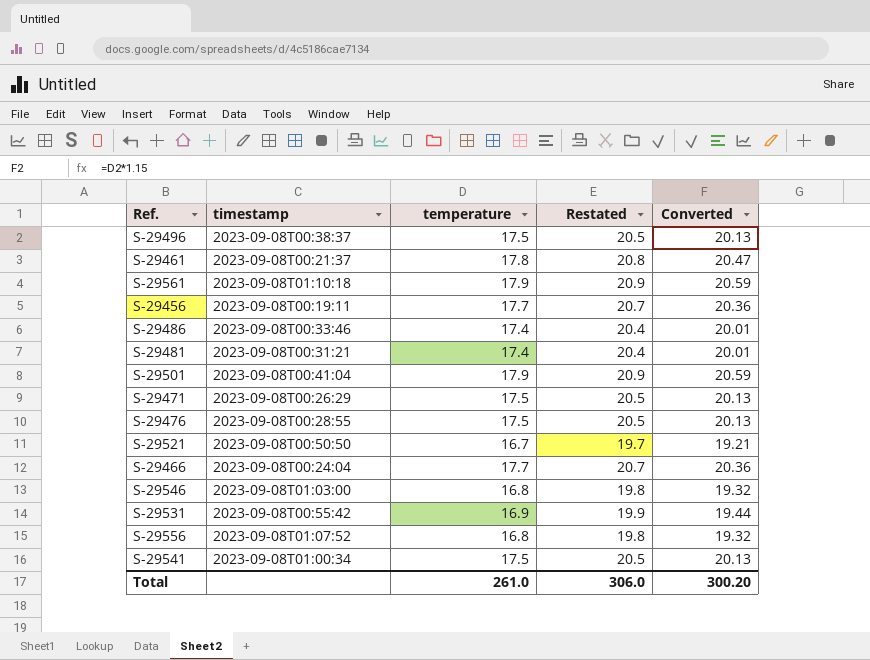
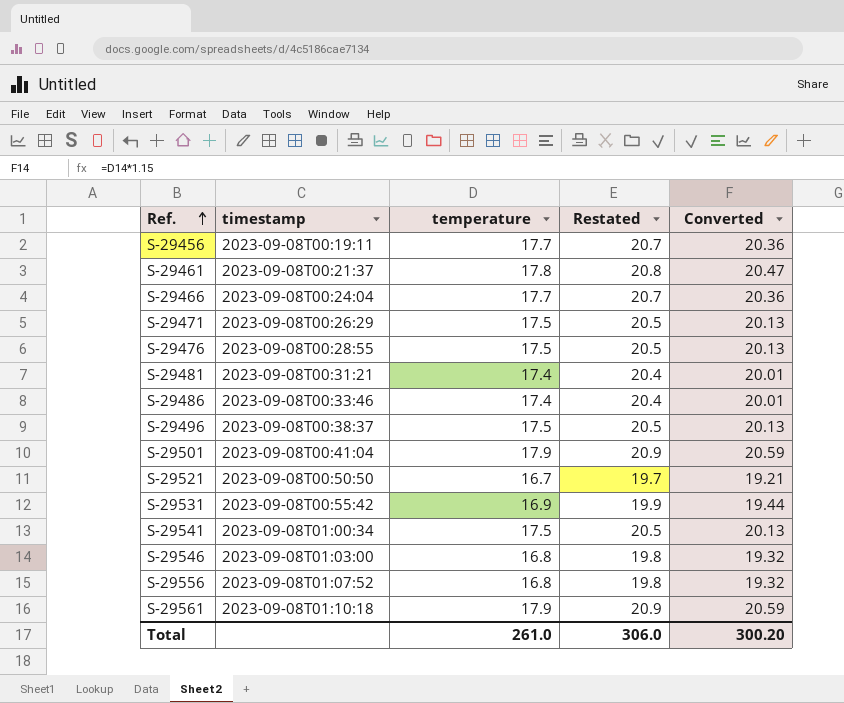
row order: none -> Ref. ascending

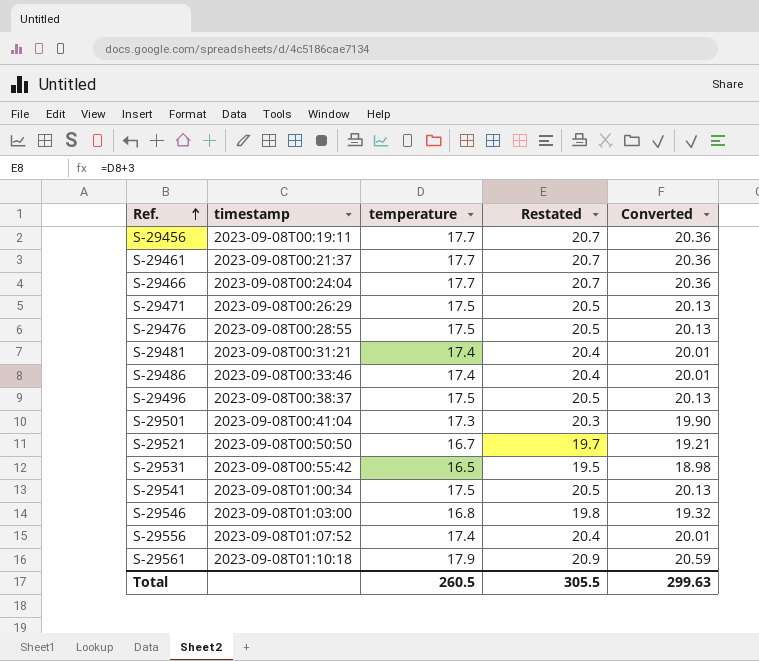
S-29461 | temperature: 17.8 -> 17.7
S-29461 | Restated: 20.8 -> 20.7
S-29461 | Converted: 20.47 -> 20.36
S-29501 | temperature: 17.9 -> 17.3
S-29501 | Restated: 20.9 -> 20.3
S-29501 | Converted: 20.59 -> 19.90
S-29531 | temperature: 16.9 -> 16.5
S-29531 | Restated: 19.9 -> 19.5
S-29531 | Converted: 19.44 -> 18.98
S-29556 | temperature: 16.8 -> 17.4
S-29556 | Restated: 19.8 -> 20.4
S-29556 | Converted: 19.32 -> 20.01
Total | temperature: 261.0 -> 260.5
Total | Restated: 306.0 -> 305.5
Total | Converted: 300.20 -> 299.63

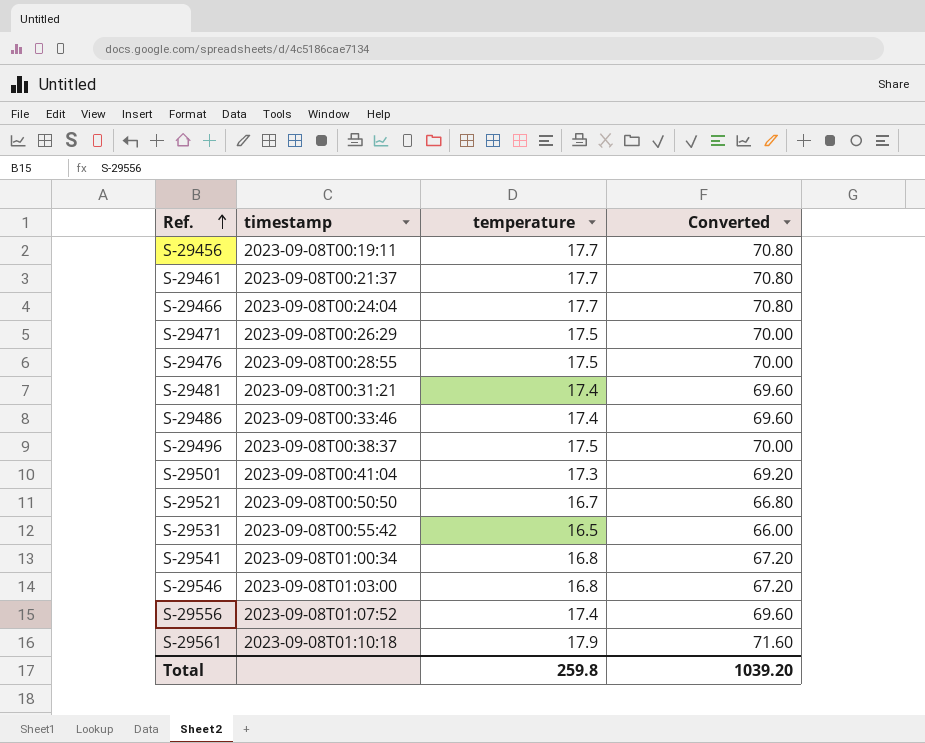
column Restated | formula: [temperature] + 3 -> none
column Converted | formula: [temperature] * 1.15 -> [temperature] * 4
S-29541 | temperature: 17.5 -> 16.8
Total | temperature: 260.5 -> 259.8
Total | Converted: 299.63 -> 1039.20

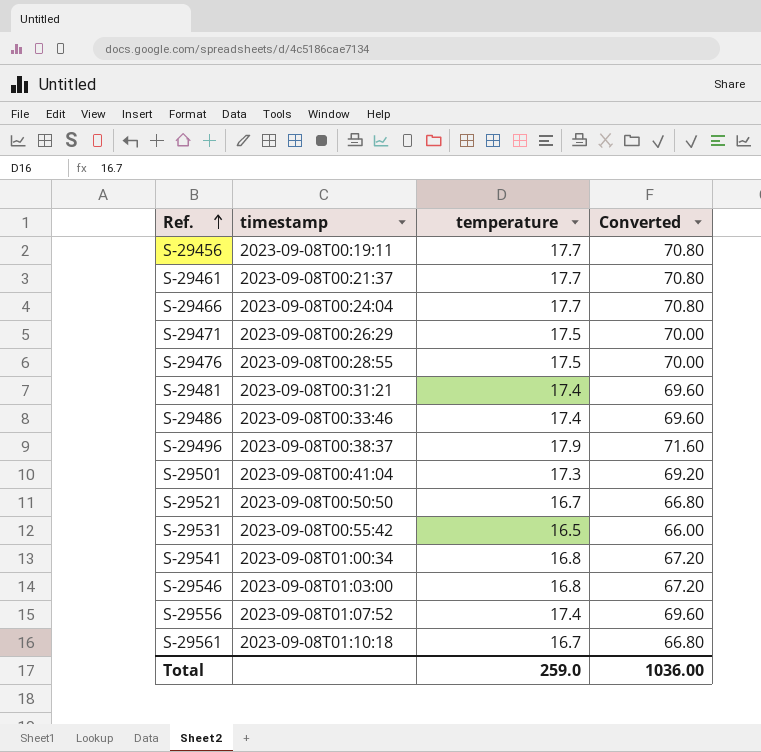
S-29496 | temperature: 17.5 -> 17.9
S-29496 | Converted: 70.00 -> 71.60
S-29561 | temperature: 17.9 -> 16.7
S-29561 | Converted: 71.60 -> 66.80
Total | temperature: 259.8 -> 259.0
Total | Converted: 1039.20 -> 1036.00

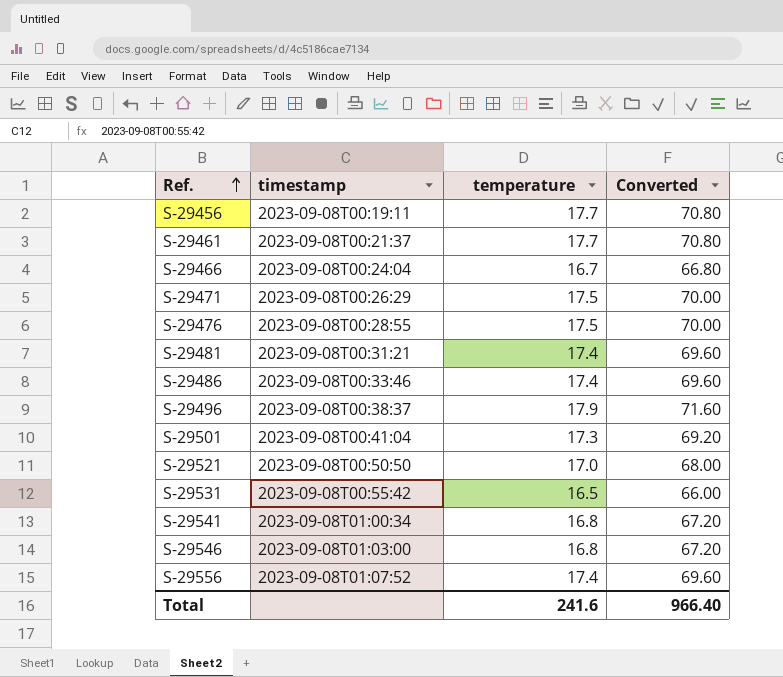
row S-29561: 2023-09-08T01:10:18 | 16.7 | 66.80 -> none
S-29466 | temperature: 17.7 -> 16.7
S-29466 | Converted: 70.80 -> 66.80
S-29521 | temperature: 16.7 -> 17.0
S-29521 | Converted: 66.80 -> 68.00
Total | temperature: 259.0 -> 241.6
Total | Converted: 1036.00 -> 966.40

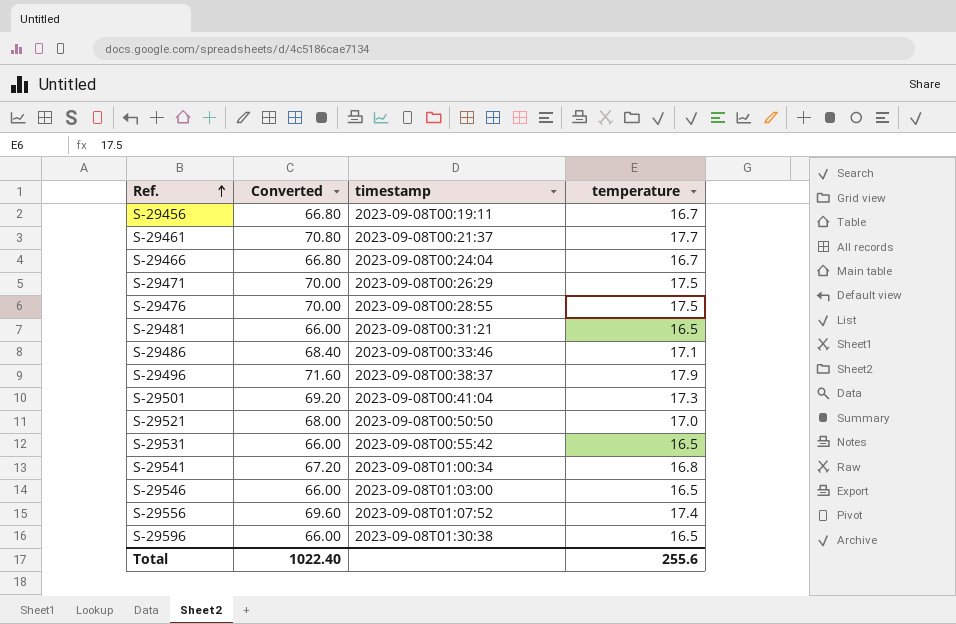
column Converted | position: 4 -> 2
S-29456 | Converted: 70.80 -> 66.80
S-29456 | temperature: 17.7 -> 16.7
S-29481 | Converted: 69.60 -> 66.00
S-29481 | temperature: 17.4 -> 16.5
S-29486 | Converted: 69.60 -> 68.40
S-29486 | temperature: 17.4 -> 17.1
S-29546 | Converted: 67.20 -> 66.00
S-29546 | temperature: 16.8 -> 16.5
row S-29596: none -> 66.00 | 2023-09-08T01:30:38 | 16.5
Total | Converted: 966.40 -> 1022.40
Total | temperature: 241.6 -> 255.6

